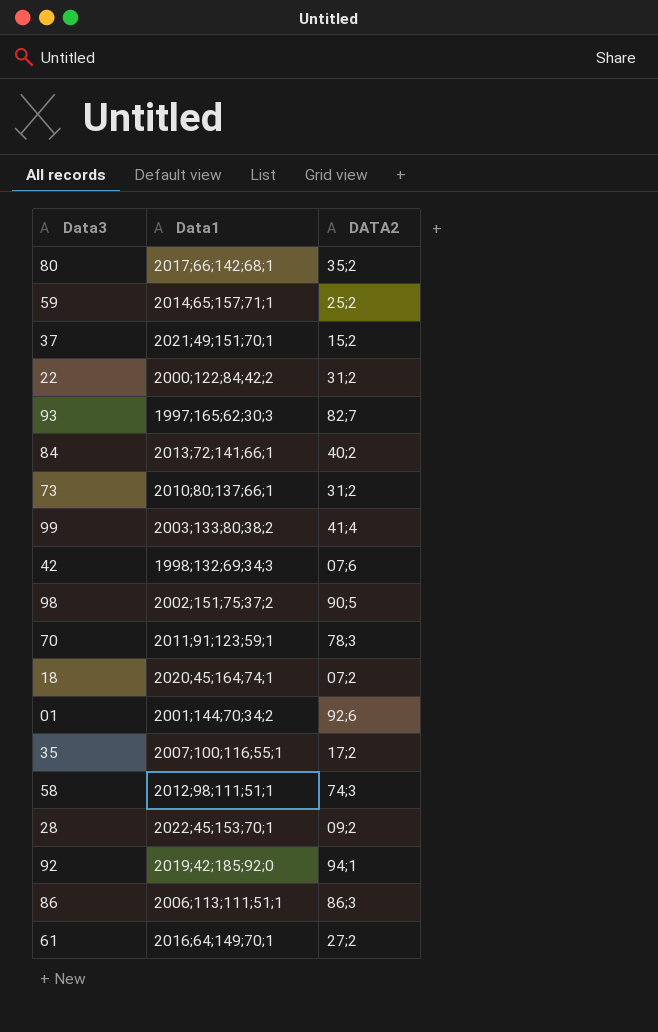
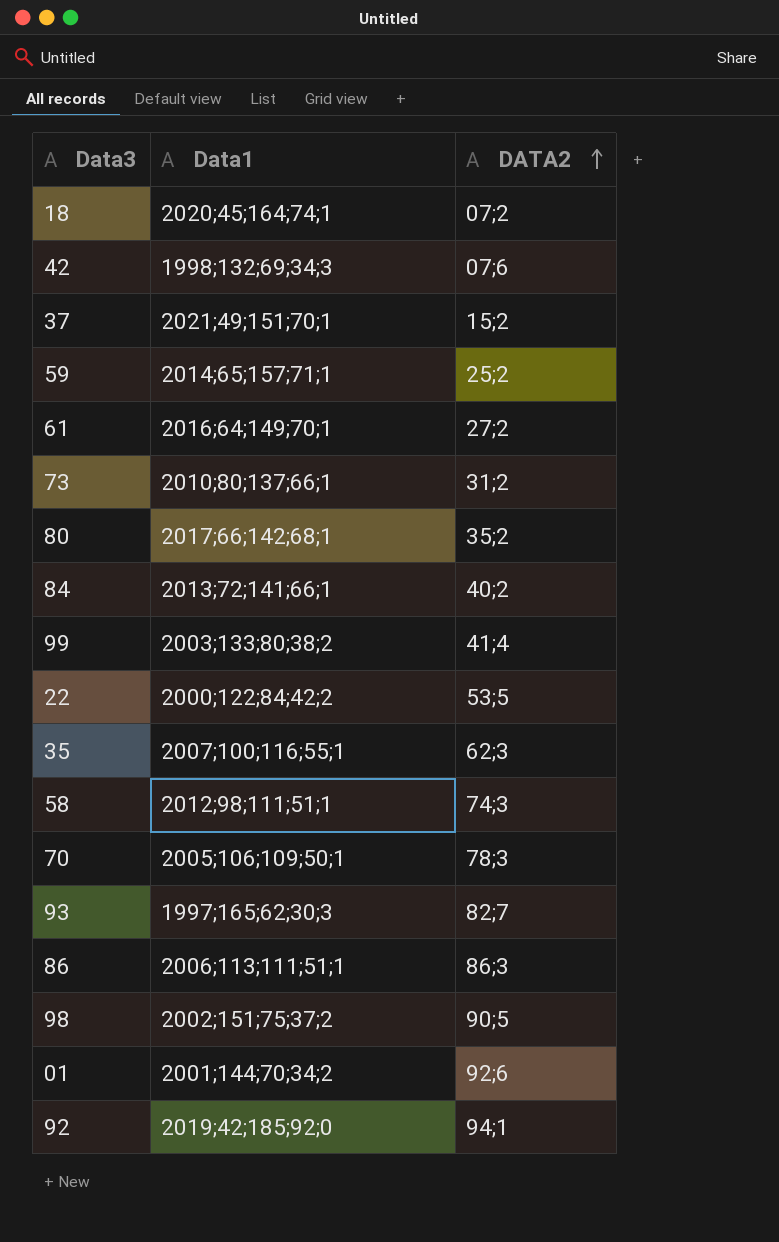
row order: none -> DATA2 ascending
row 28: 2022;45;153;70;1 | 09;2 -> none
22 | DATA2: 31;2 -> 53;5
35 | DATA2: 17;2 -> 62;3
70 | Data1: 2011;91;123;59;1 -> 2005;106;109;50;1

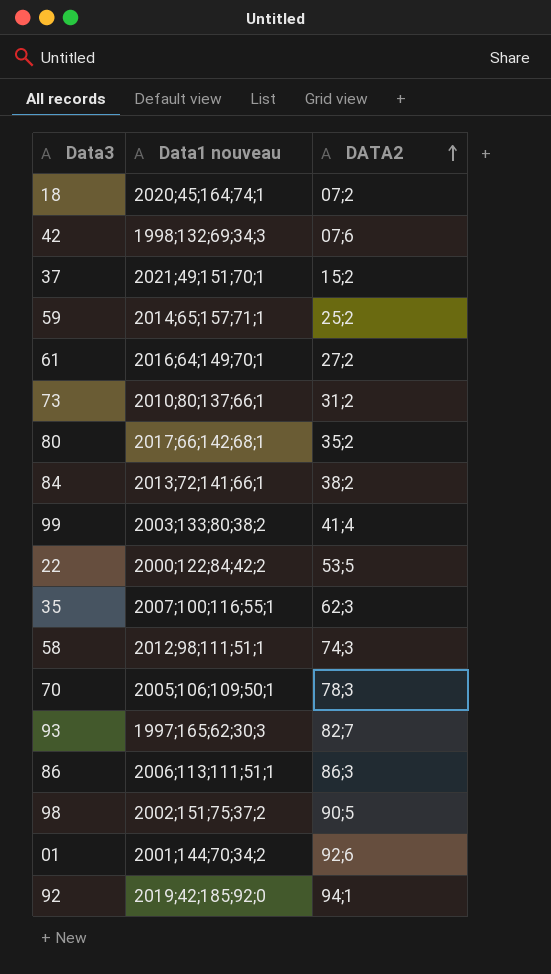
column name: Data1 -> Data1 nouveau
84 | DATA2: 40;2 -> 38;2

